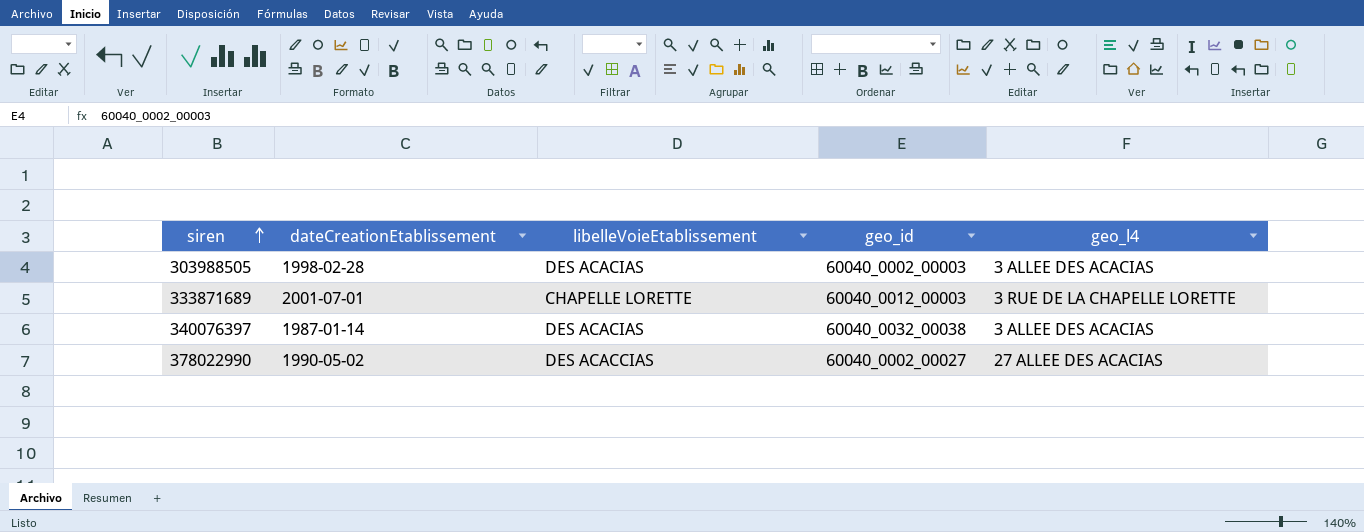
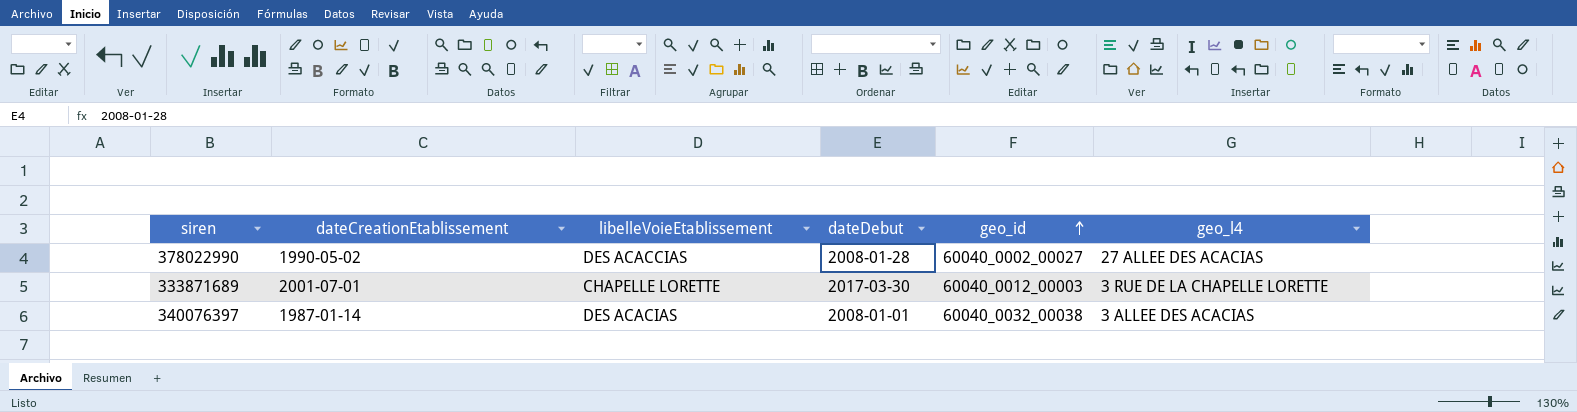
row order: siren ascending -> geo_id ascending
column dateDebut | position: none -> 4
row 303988505: 1998-02-28 | DES ACACIAS | 60040_0002_00003 | 3 ALLEE DES ACACIAS -> none

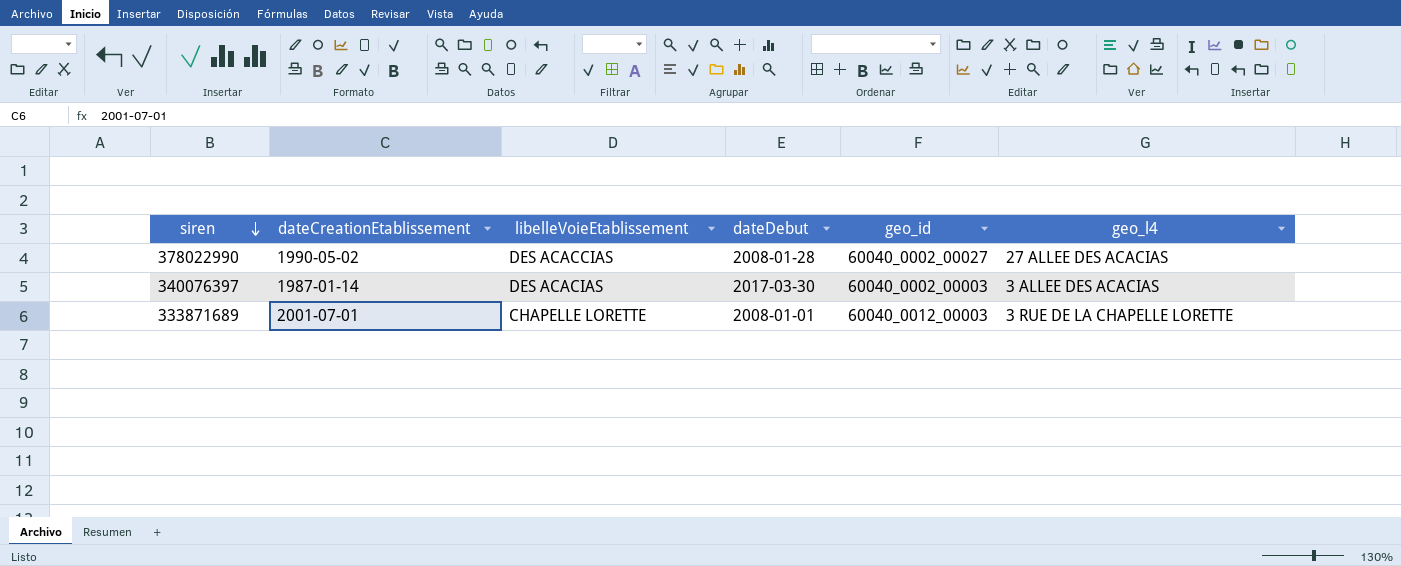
row order: geo_id ascending -> siren descending
340076397 | dateDebut: 2008-01-01 -> 2017-03-30
340076397 | geo_id: 60040_0032_00038 -> 60040_0002_00003
333871689 | dateDebut: 2017-03-30 -> 2008-01-01

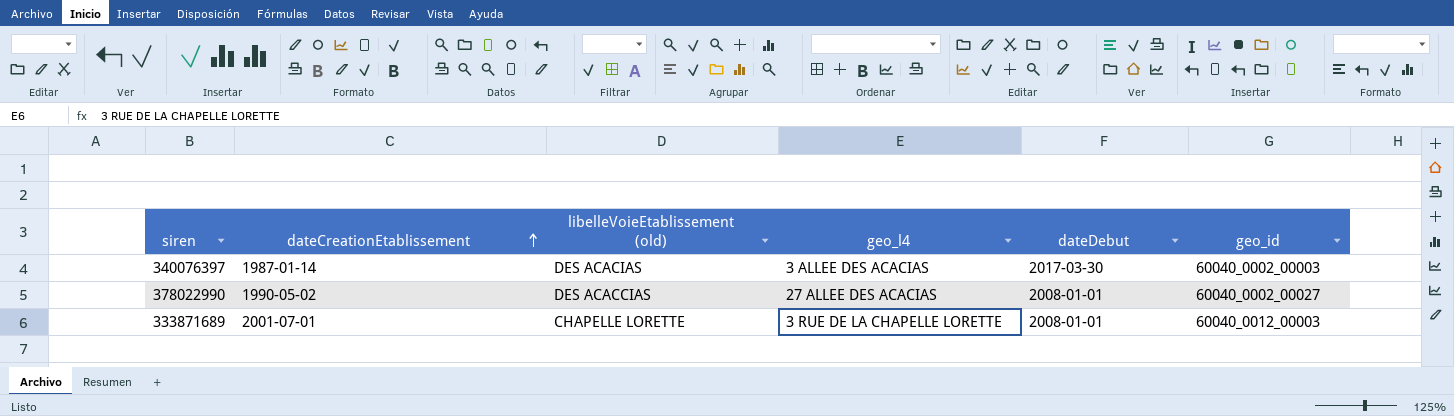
row order: siren descending -> dateCreationEtablissement ascending
column name: libelleVoieEtablissement -> libelleVoieEtablissement (old)
column geo_l4 | position: 6 -> 4
378022990 | dateDebut: 2008-01-28 -> 2008-01-01

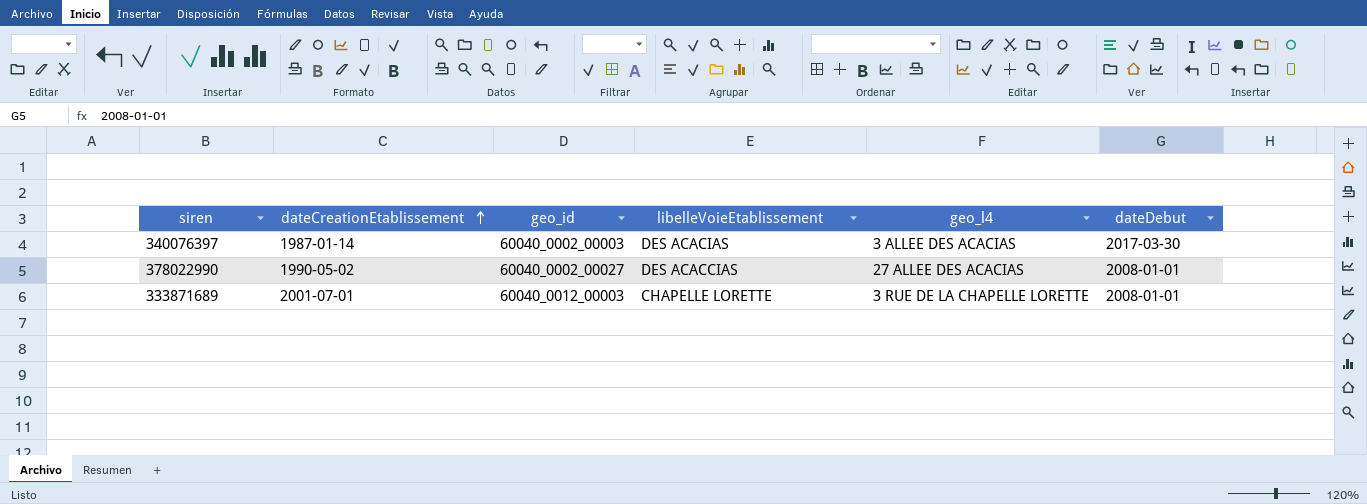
column geo_id | position: 6 -> 3
column name: libelleVoieEtablissement (old) -> libelleVoieEtablissement

